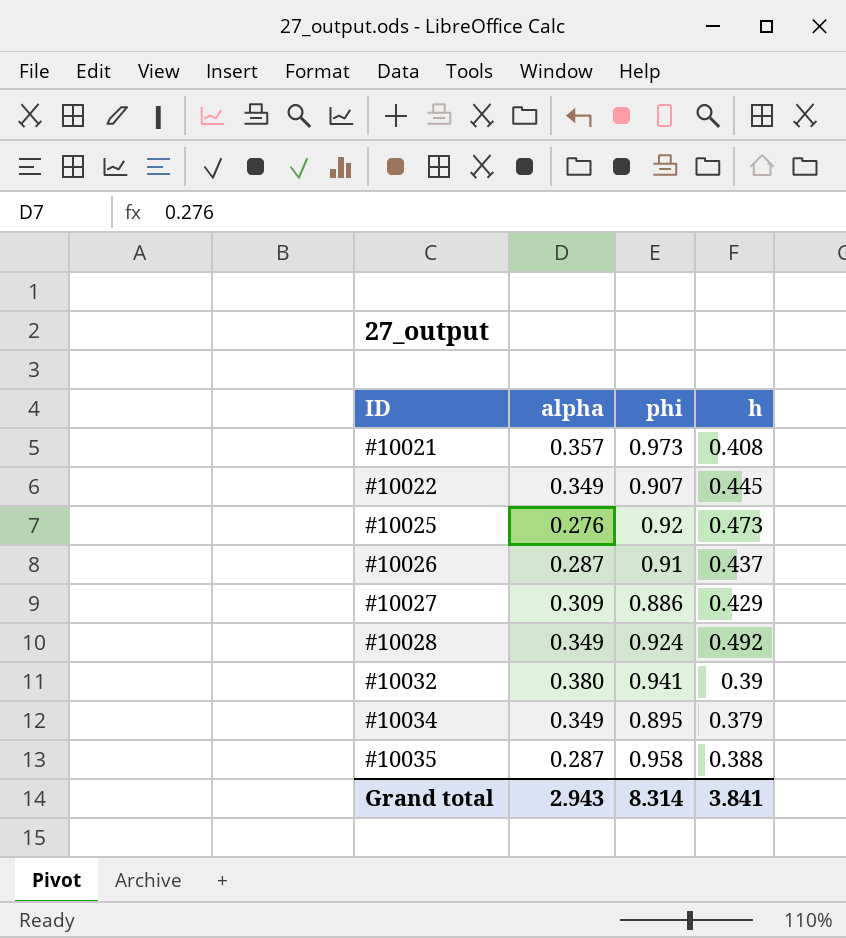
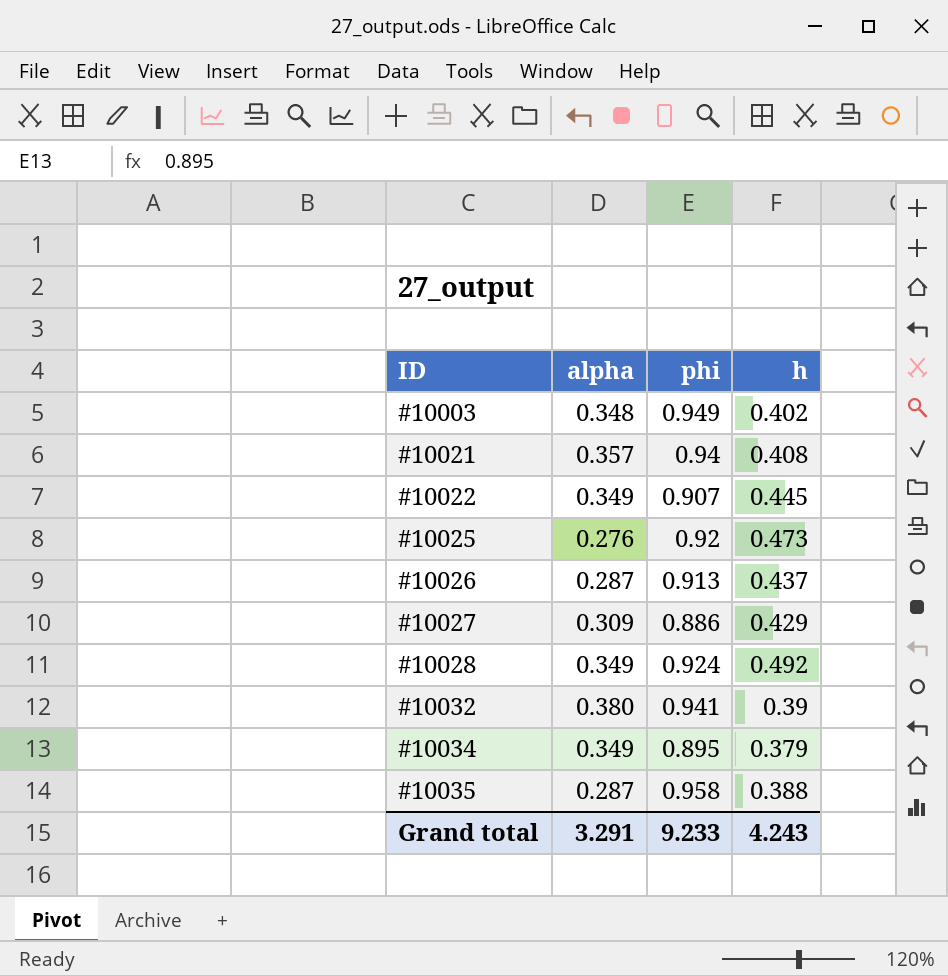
row #10003: none -> 0.348 | 0.949 | 0.402
#10021 | phi: 0.973 -> 0.94
#10026 | phi: 0.91 -> 0.913
Grand total | alpha: 2.943 -> 3.291
Grand total | phi: 8.314 -> 9.233
Grand total | h: 3.841 -> 4.243

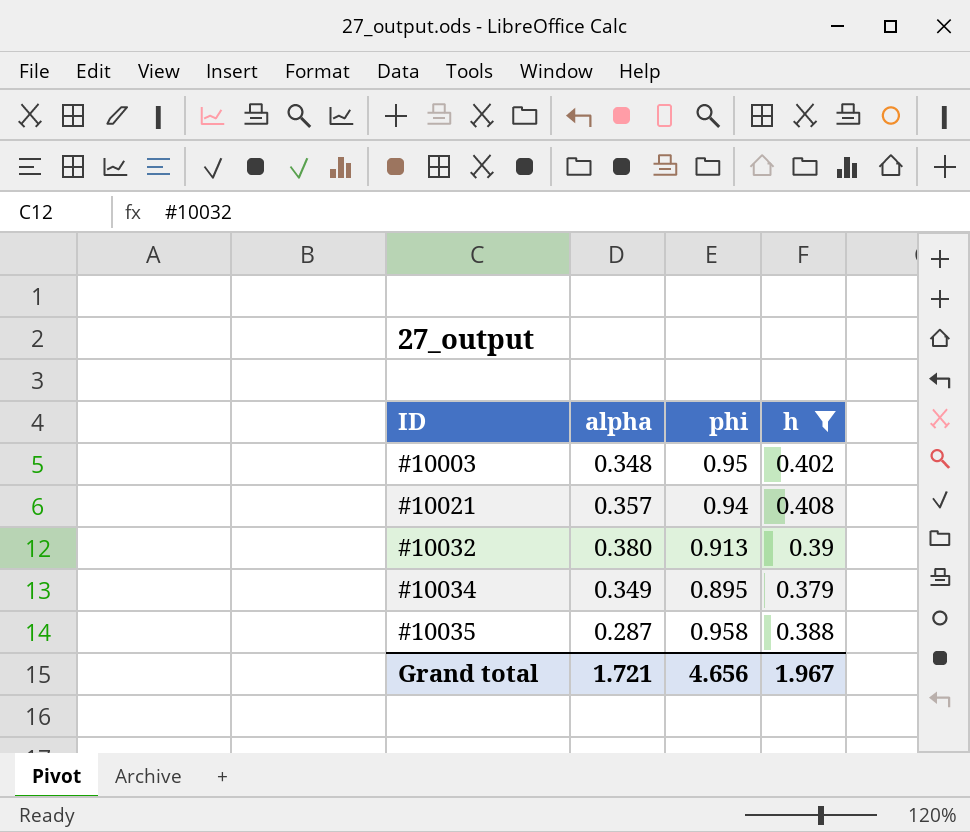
filter: none -> h <= 0.408
#10003 | phi: 0.949 -> 0.95
#10032 | phi: 0.941 -> 0.913
Grand total | alpha: 3.291 -> 1.721
Grand total | phi: 9.233 -> 4.656
Grand total | h: 4.243 -> 1.967

